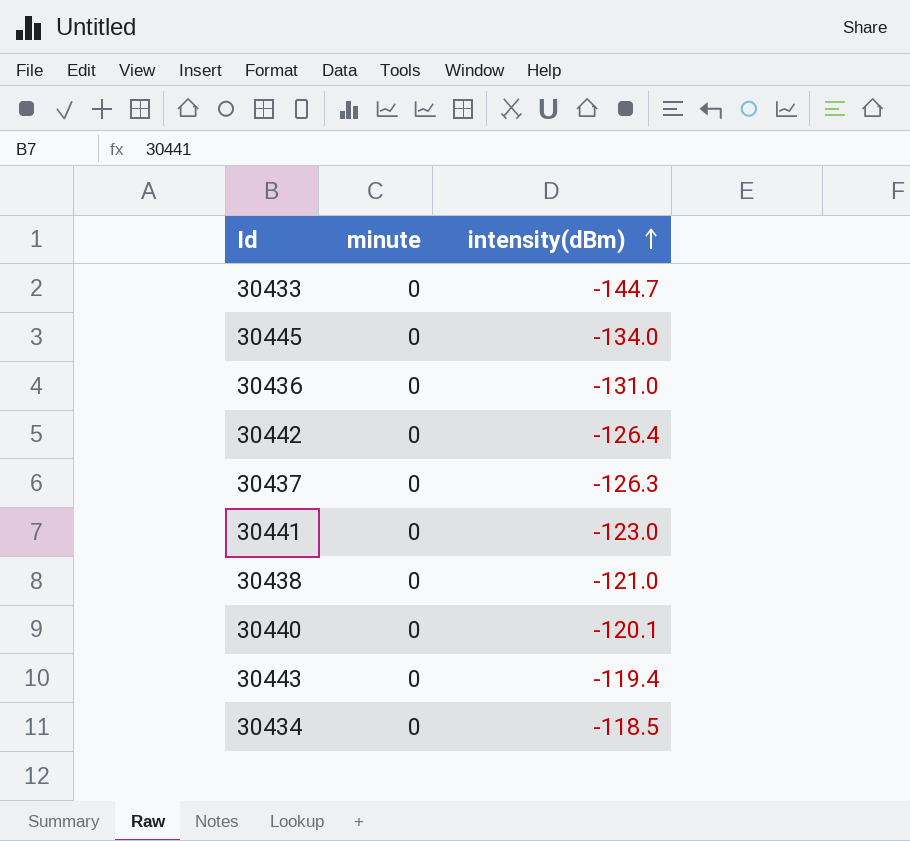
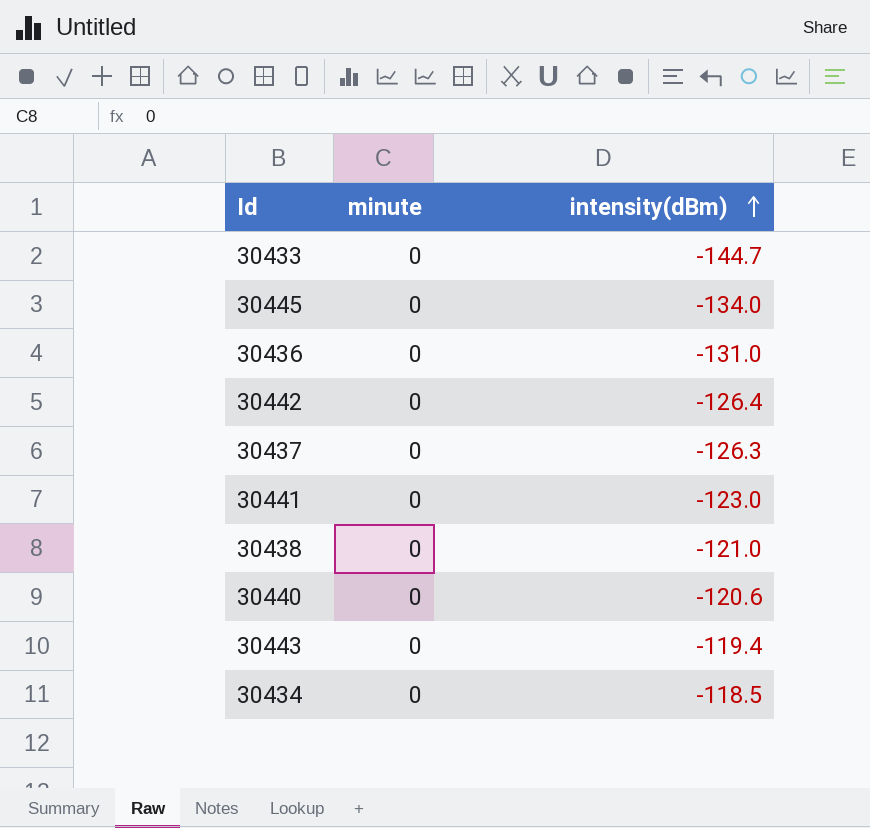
30440 | intensity(dBm): -120.1 -> -120.6

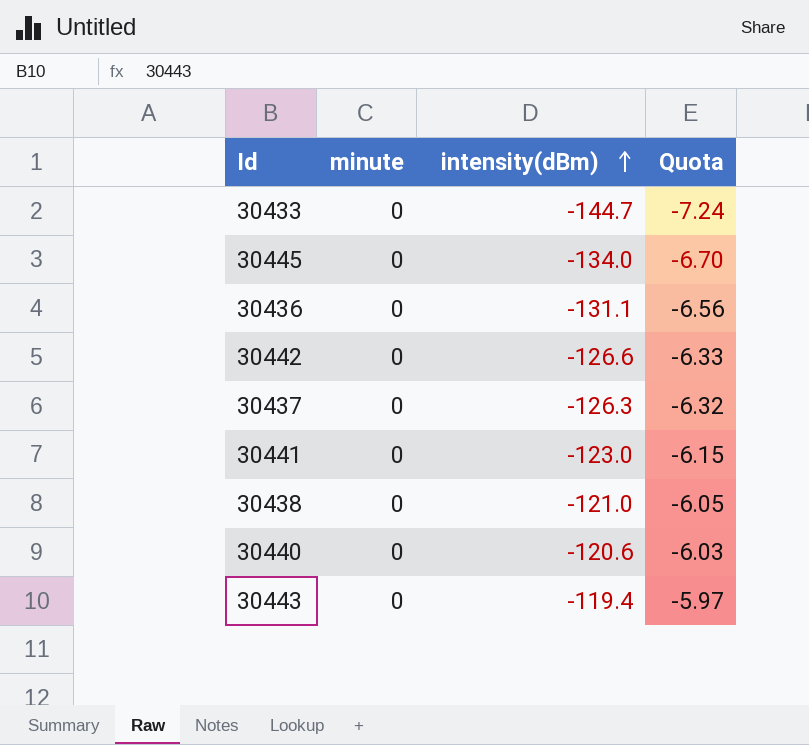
column Quota | formula: none -> [intensity(dBm)] * 0.05
row 30434: 0 | -118.5 -> none
30436 | intensity(dBm): -131.0 -> -131.1
30442 | intensity(dBm): -126.4 -> -126.6

